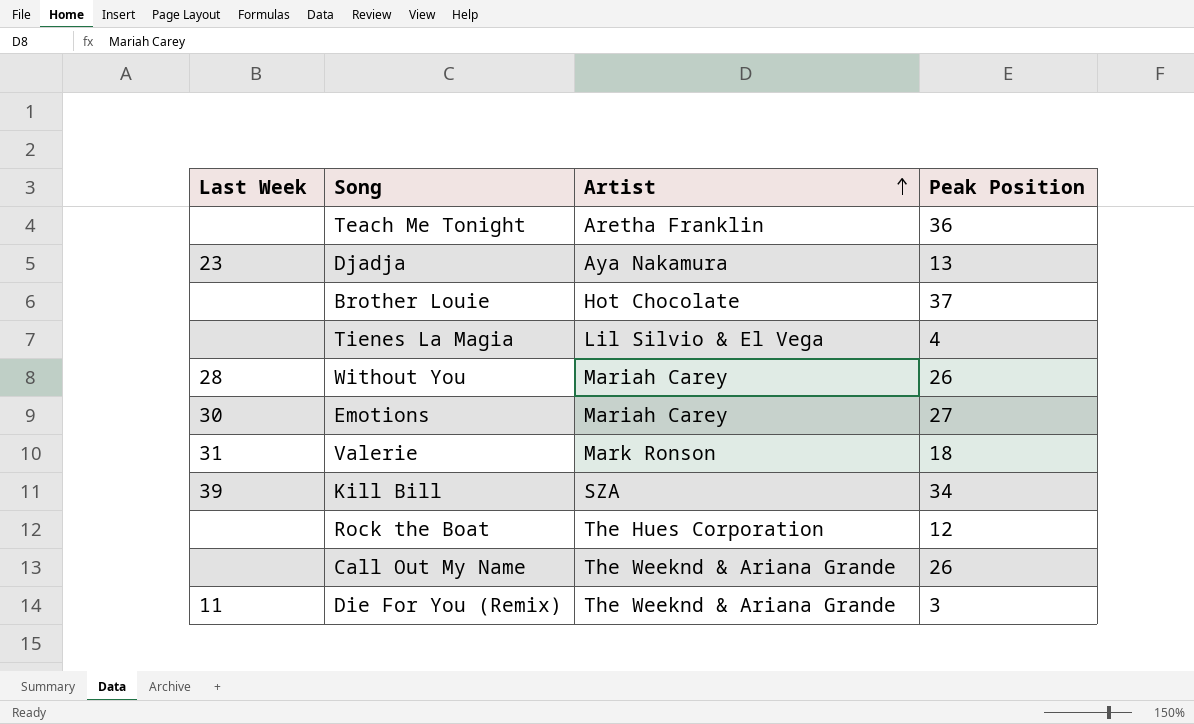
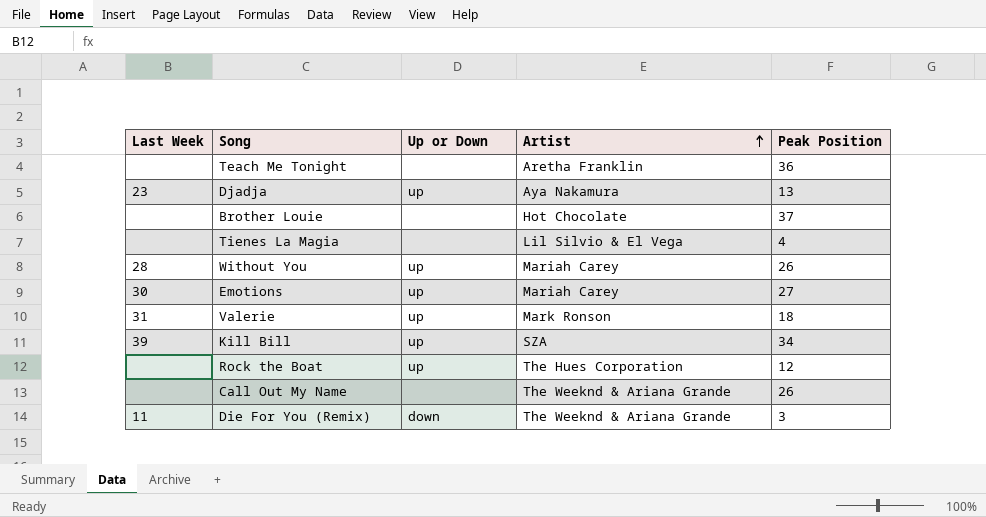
column Up or Down | position: none -> 3

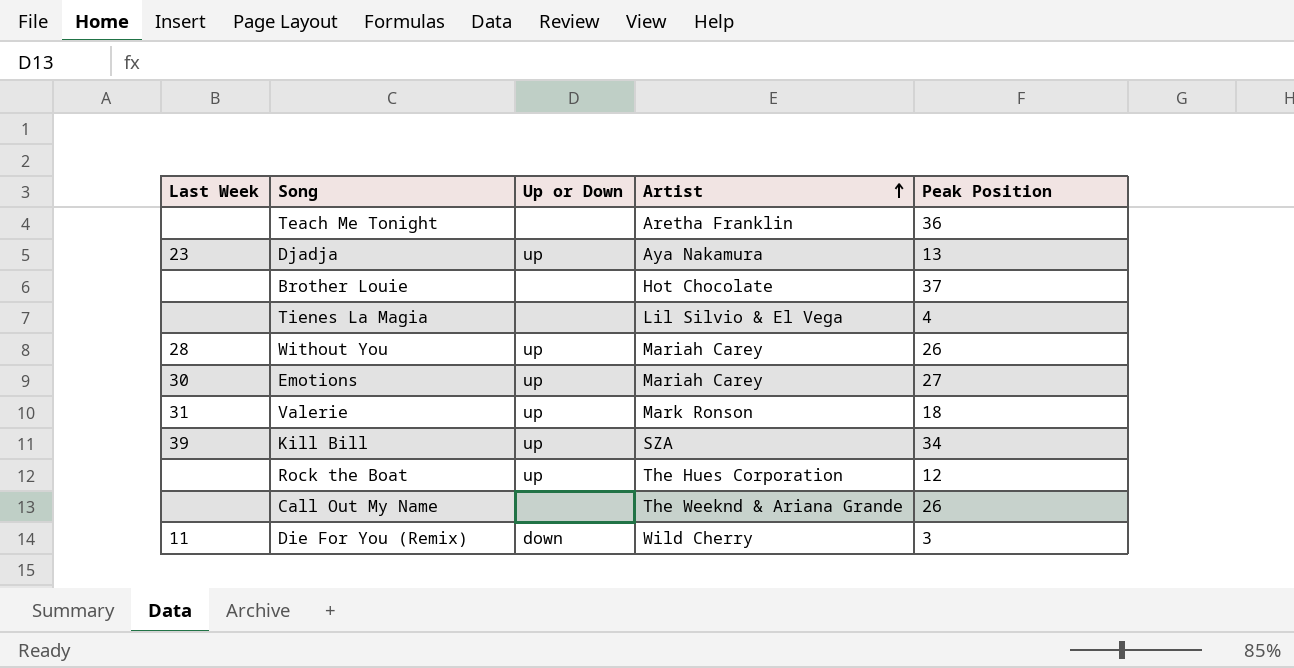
Die For You (Remix) | Artist: The Weeknd & Ariana Grande -> Wild Cherry

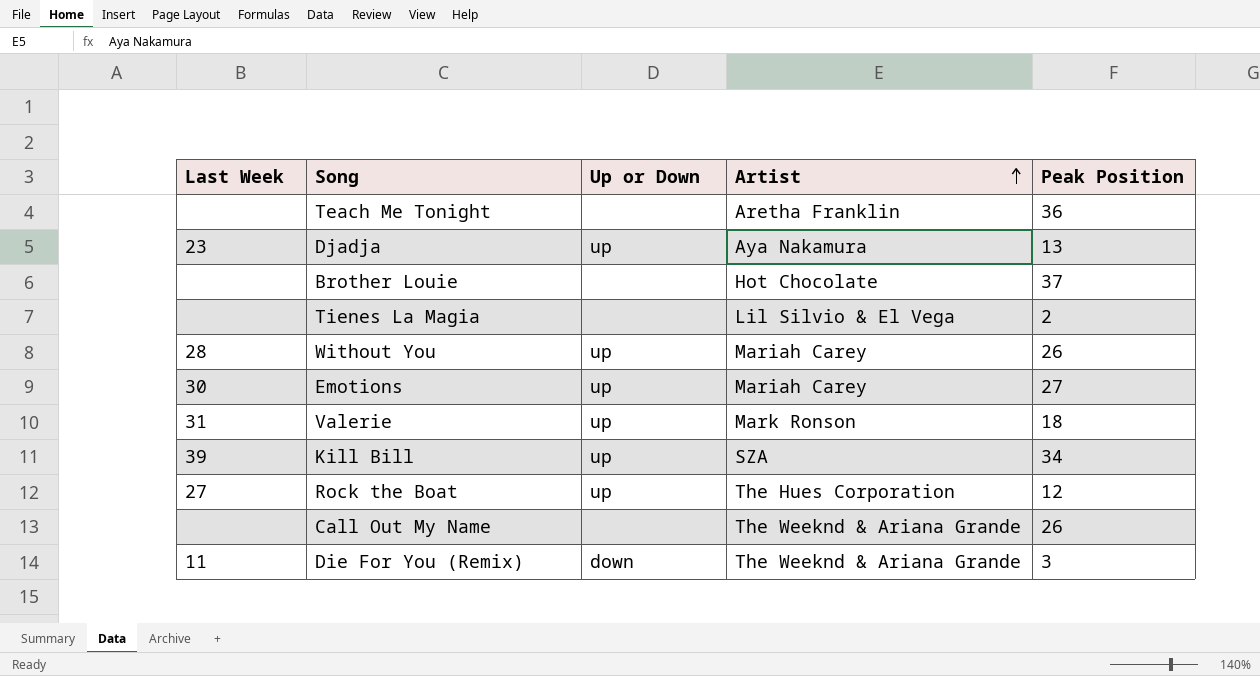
Tienes La Magia | Peak Position: 4 -> 2
Rock the Boat | Last Week: none -> 27
Die For You (Remix) | Artist: Wild Cherry -> The Weeknd & Ariana Grande

